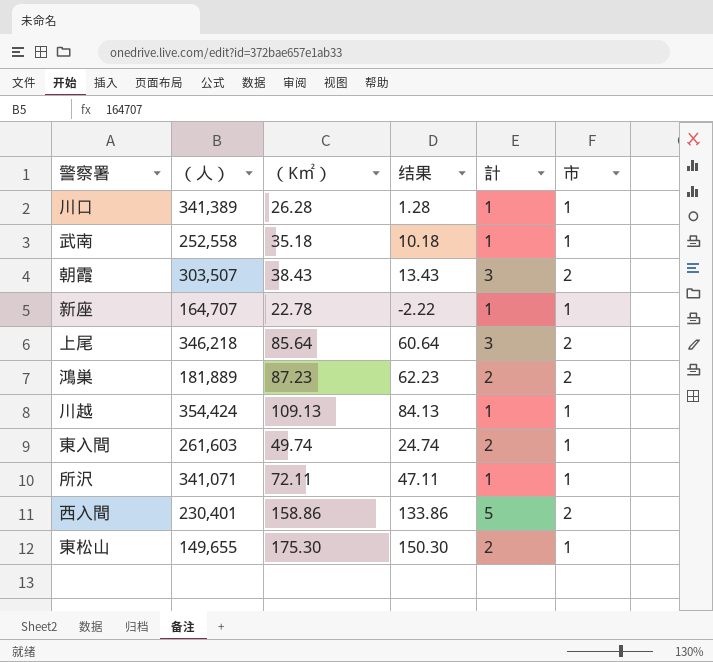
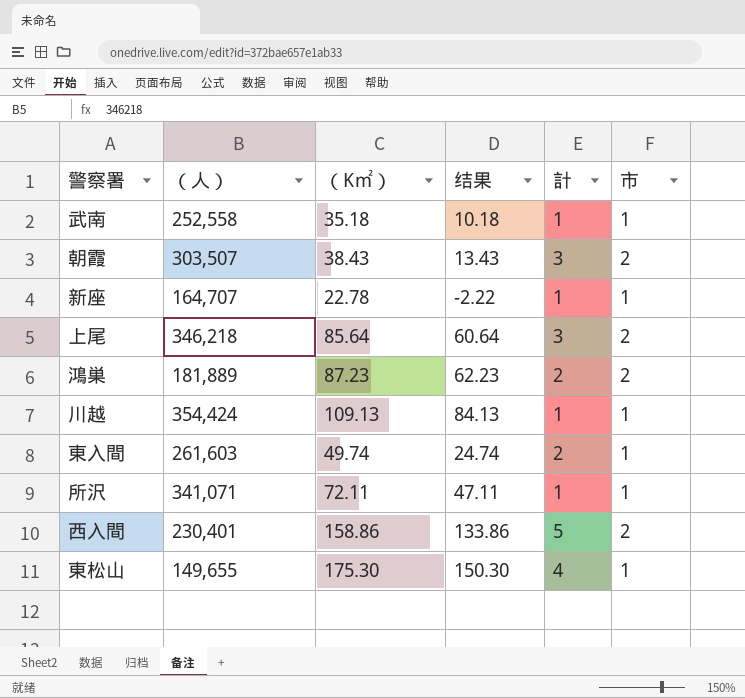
row 川口: 341,389 | 26.28 | 1.28 | 1 | 1 -> none
東松山 | 計: 2 -> 4

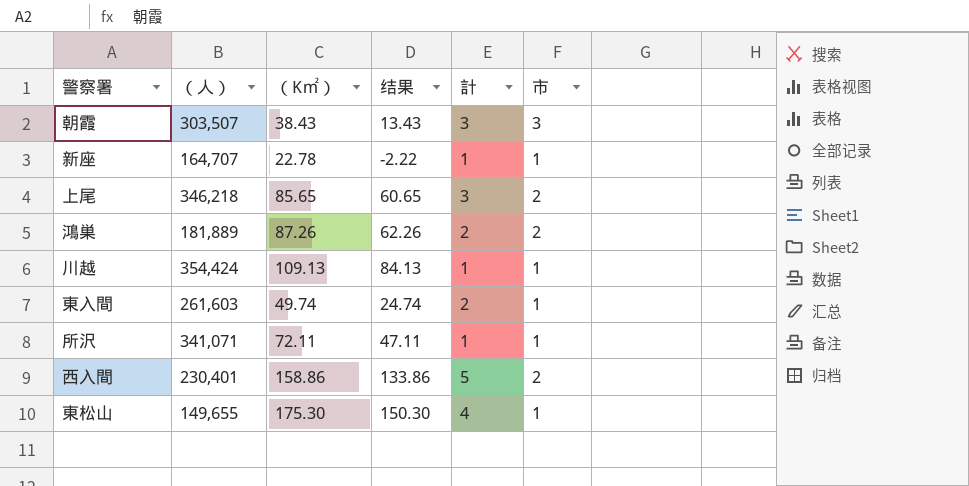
row 武南: 252,558 | 35.18 | 10.18 | 1 | 1 -> none
朝霞 | 市: 2 -> 3
上尾 | （K㎡）: 85.64 -> 85.65
上尾 | 结果: 60.64 -> 60.65
鴻巣 | （K㎡）: 87.23 -> 87.26
鴻巣 | 结果: 62.23 -> 62.26

